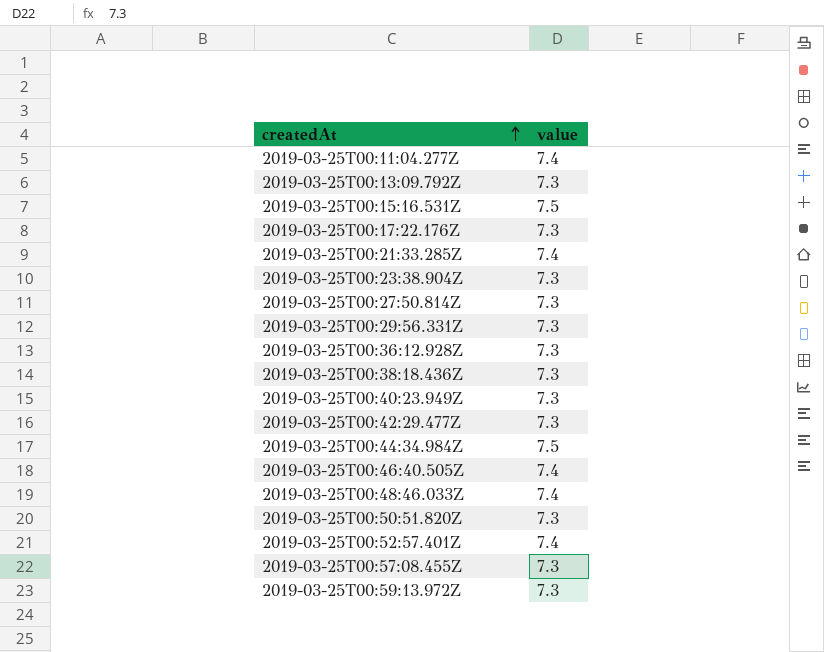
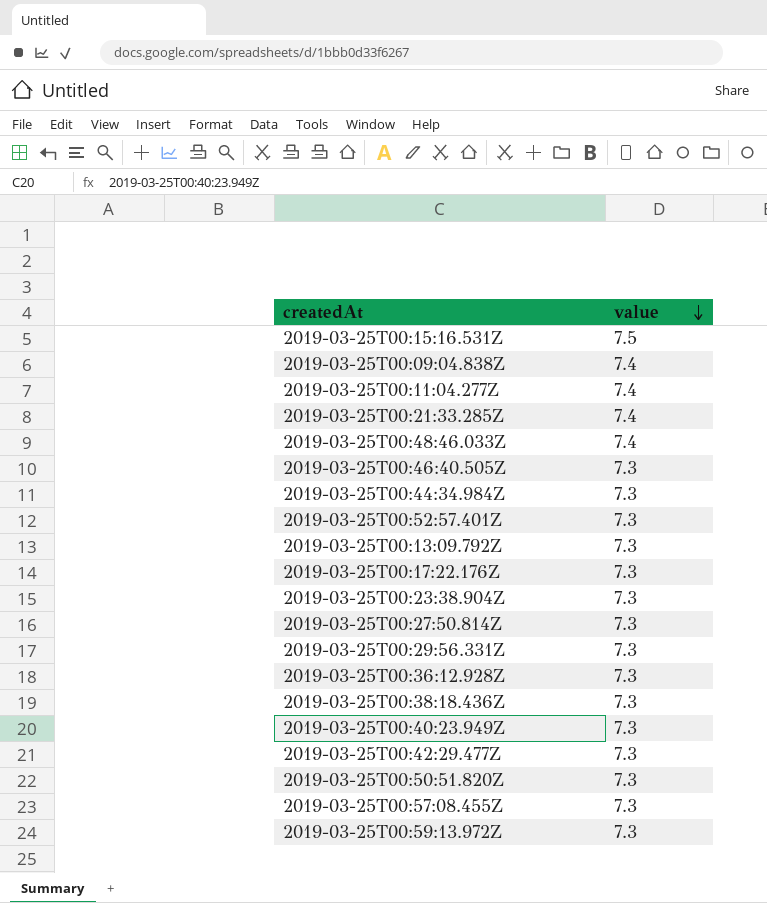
row order: createdAt ascending -> value descending
row 2019-03-25T00:09:04.838Z: none -> 7.4
2019-03-25T00:46:40.505Z | value: 7.4 -> 7.3
2019-03-25T00:44:34.984Z | value: 7.5 -> 7.3
2019-03-25T00:52:57.401Z | value: 7.4 -> 7.3

